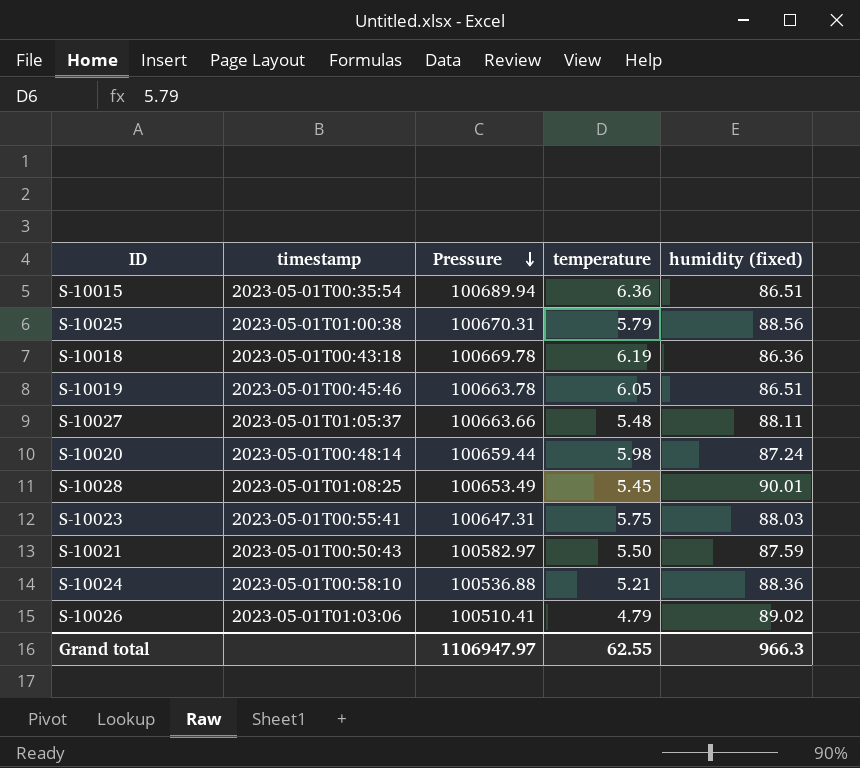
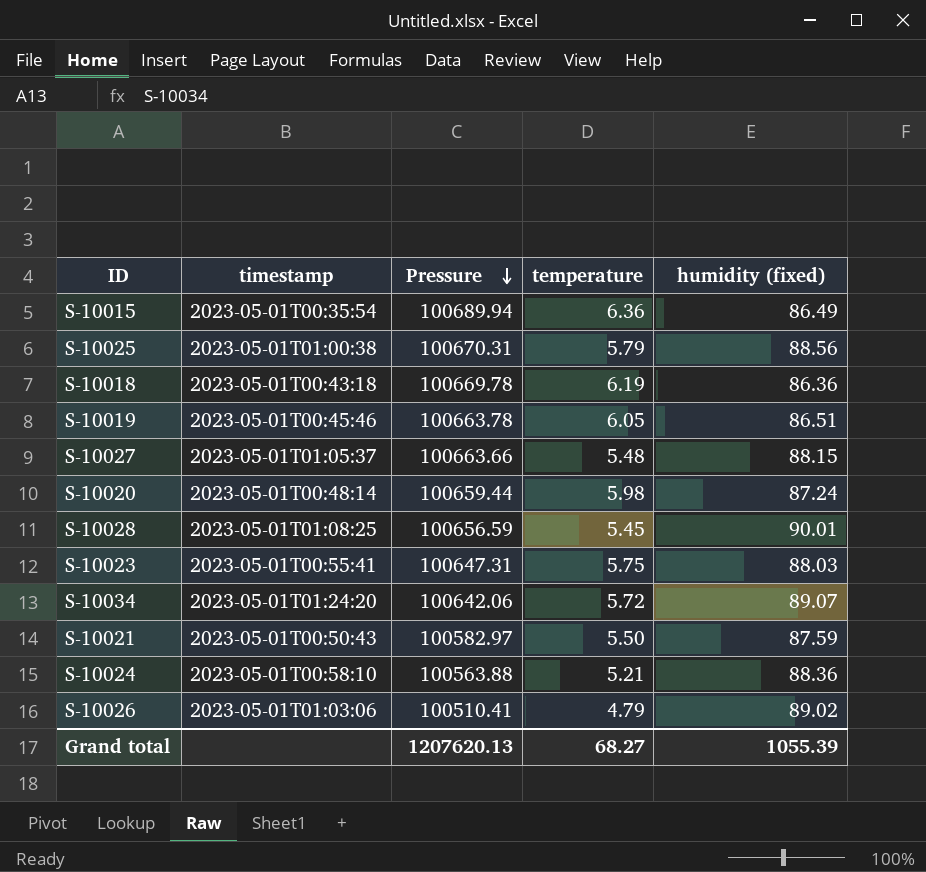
S-10015 | humidity (fixed): 86.51 -> 86.49
S-10027 | humidity (fixed): 88.11 -> 88.15
S-10028 | Pressure: 100653.49 -> 100656.59
row S-10034: none -> 2023-05-01T01:24:20 | 100642.06 | 5.72 | 89.07
S-10024 | Pressure: 100536.88 -> 100563.88
Grand total | Pressure: 1106947.97 -> 1207620.13
Grand total | temperature: 62.55 -> 68.27
Grand total | humidity (fixed): 966.3 -> 1055.39

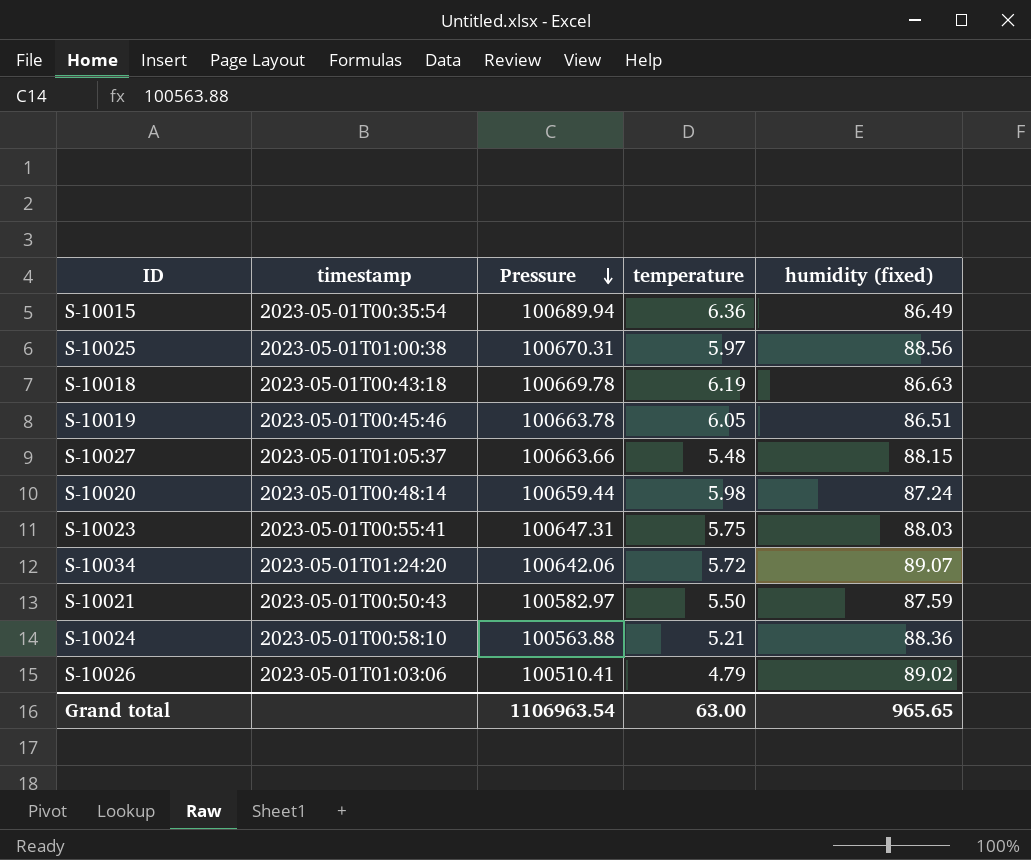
row S-10028: 2023-05-01T01:08:25 | 100656.59 | 5.45 | 90.01 -> none
S-10025 | temperature: 5.79 -> 5.97
S-10018 | humidity (fixed): 86.36 -> 86.63
Grand total | Pressure: 1207620.13 -> 1106963.54
Grand total | temperature: 68.27 -> 63.00
Grand total | humidity (fixed): 1055.39 -> 965.65

